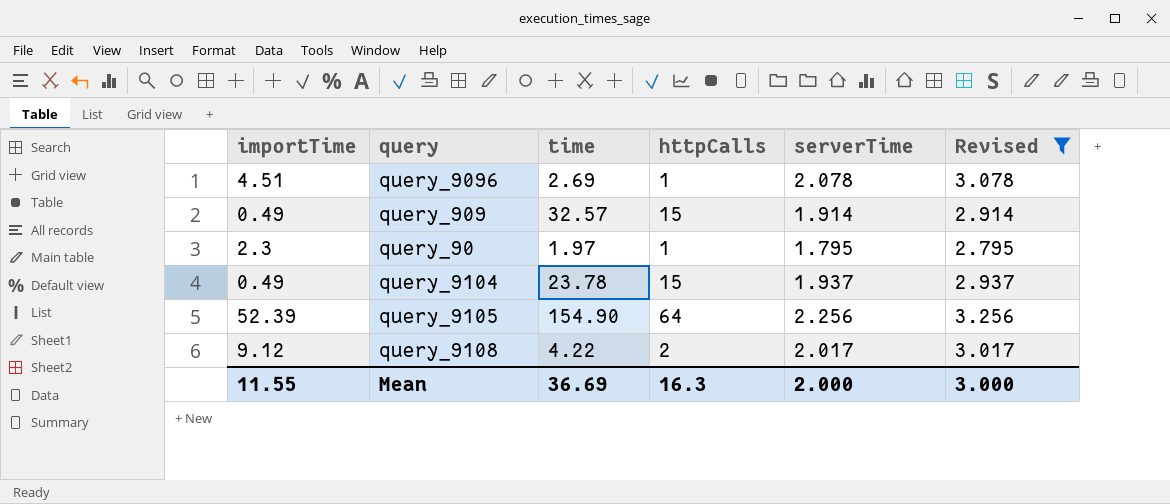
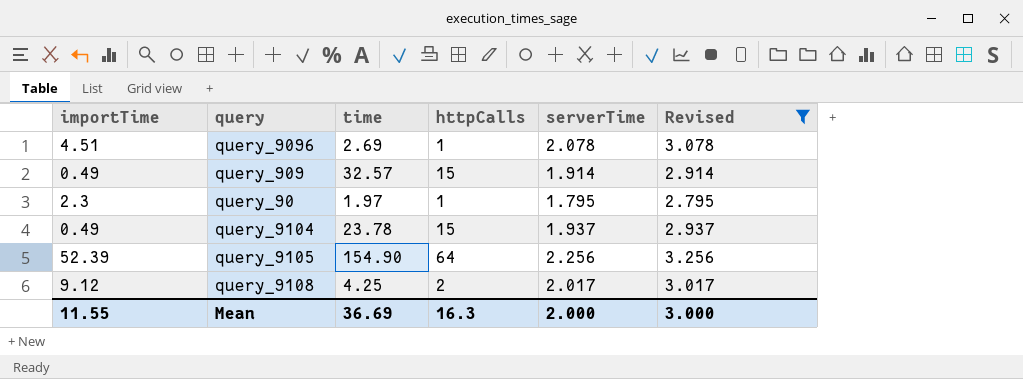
query_9108 | time: 4.22 -> 4.25

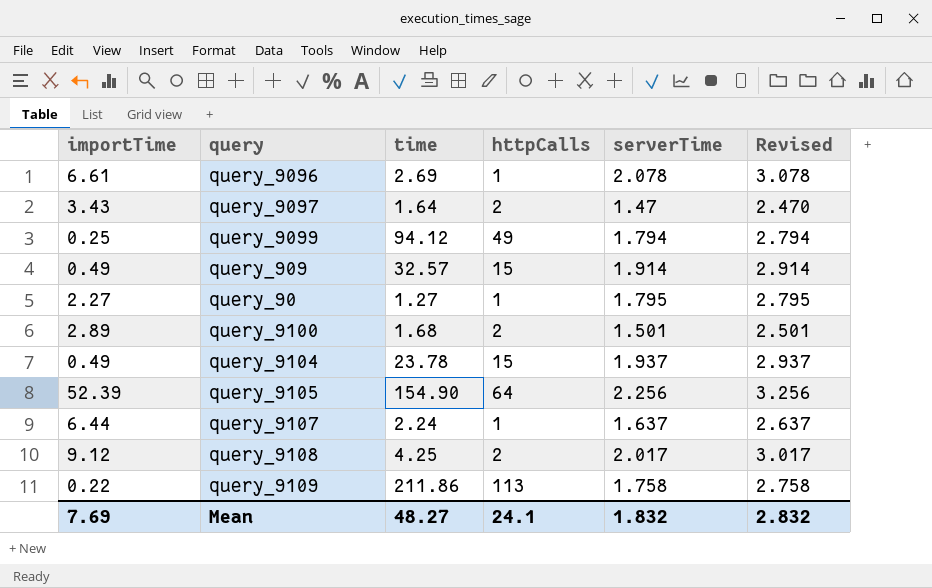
filter: Revised >= 2.795 -> none
query_9096 | importTime: 4.51 -> 6.61
query_90 | importTime: 2.3 -> 2.27
query_90 | time: 1.97 -> 1.27
Mean | importTime: 11.55 -> 7.69
Mean | time: 36.69 -> 48.27
Mean | httpCalls: 16.3 -> 24.1
Mean | serverTime: 2.000 -> 1.832
Mean | Revised: 3.000 -> 2.832

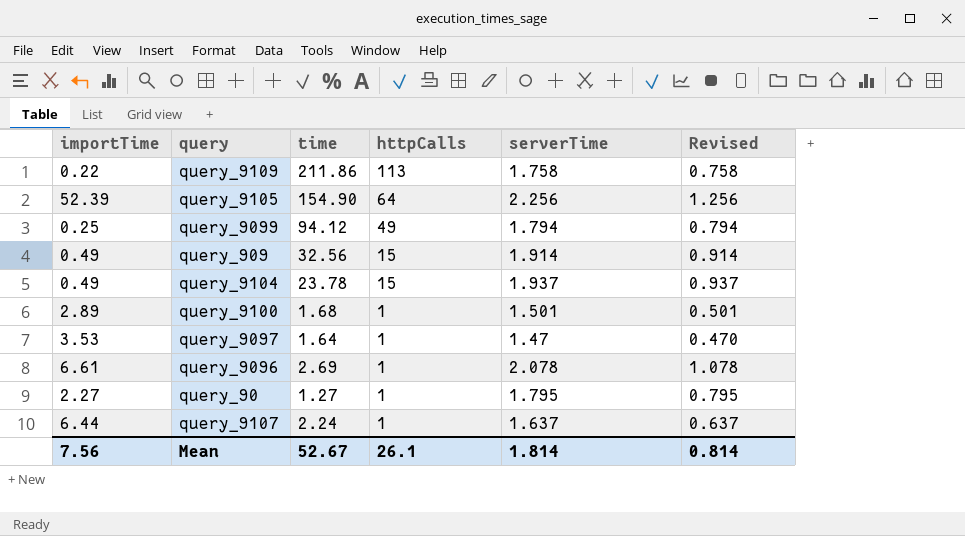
row order: none -> httpCalls descending
column Revised | formula: [serverTime] + 1 -> [serverTime] - 1
row query_9108: 9.12 | 4.25 | 2 | 2.017 | 3.017 -> none
query_909 | time: 32.57 -> 32.56
query_9100 | httpCalls: 2 -> 1
query_9097 | importTime: 3.43 -> 3.53
query_9097 | httpCalls: 2 -> 1
Mean | importTime: 7.69 -> 7.56
Mean | time: 48.27 -> 52.67
Mean | httpCalls: 24.1 -> 26.1
Mean | serverTime: 1.832 -> 1.814
Mean | Revised: 2.832 -> 0.814

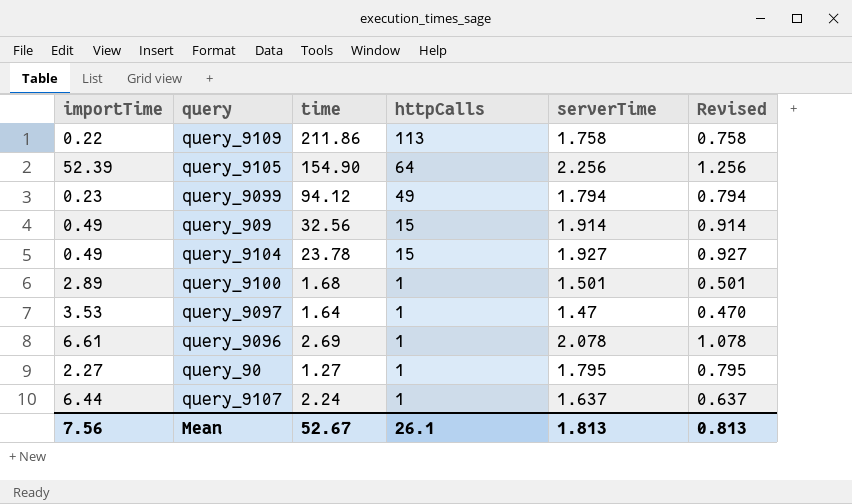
query_9099 | importTime: 0.25 -> 0.23
query_9104 | serverTime: 1.937 -> 1.927
query_9104 | Revised: 0.937 -> 0.927
Mean | serverTime: 1.814 -> 1.813
Mean | Revised: 0.814 -> 0.813

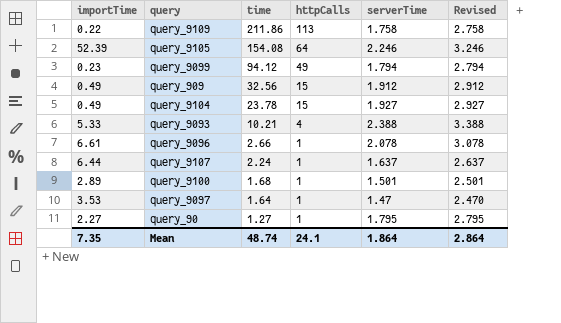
row order: httpCalls descending -> time descending
column Revised | formula: [serverTime] - 1 -> [serverTime] + 1
query_9105 | time: 154.90 -> 154.08
query_9105 | serverTime: 2.256 -> 2.246
query_909 | serverTime: 1.914 -> 1.912
row query_9093: none -> 5.33 | 10.21 | 4 | 2.388 | 3.388
query_9096 | time: 2.69 -> 2.66
Mean | importTime: 7.56 -> 7.35
Mean | time: 52.67 -> 48.74
Mean | httpCalls: 26.1 -> 24.1
Mean | serverTime: 1.813 -> 1.864
Mean | Revised: 0.813 -> 2.864

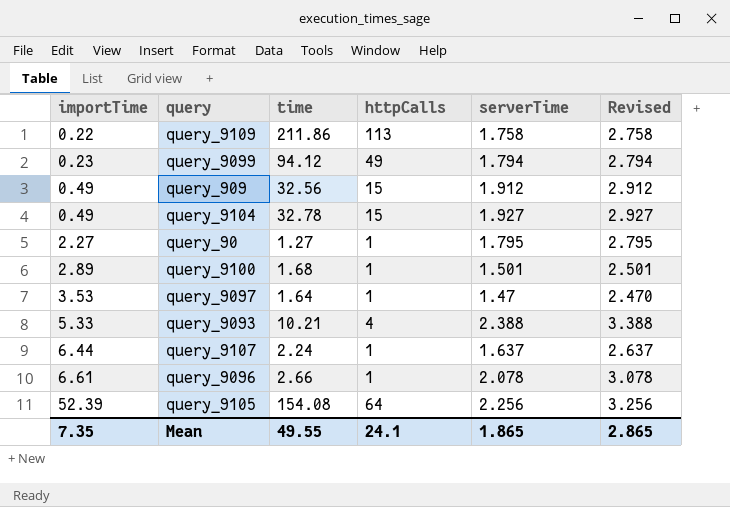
row order: time descending -> importTime ascending
query_9104 | time: 23.78 -> 32.78
query_9105 | serverTime: 2.246 -> 2.256
query_9105 | Revised: 3.246 -> 3.256
Mean | time: 48.74 -> 49.55
Mean | serverTime: 1.864 -> 1.865
Mean | Revised: 2.864 -> 2.865

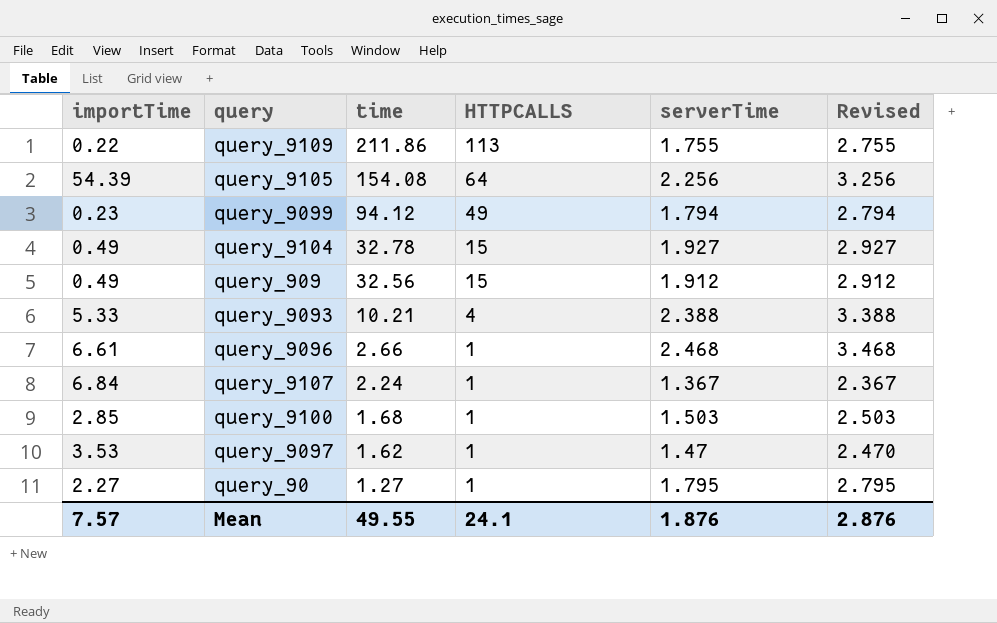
row order: importTime ascending -> time descending
column name: httpCalls -> HTTPCALLS
query_9109 | serverTime: 1.758 -> 1.755
query_9109 | Revised: 2.758 -> 2.755
query_9105 | importTime: 52.39 -> 54.39
query_9096 | serverTime: 2.078 -> 2.468
query_9096 | Revised: 3.078 -> 3.468
query_9107 | importTime: 6.44 -> 6.84
query_9107 | serverTime: 1.637 -> 1.367
query_9107 | Revised: 2.637 -> 2.367
query_9100 | importTime: 2.89 -> 2.85
query_9100 | serverTime: 1.501 -> 1.503
query_9100 | Revised: 2.501 -> 2.503
query_9097 | time: 1.64 -> 1.62
Mean | importTime: 7.35 -> 7.57
Mean | serverTime: 1.865 -> 1.876
Mean | Revised: 2.865 -> 2.876

